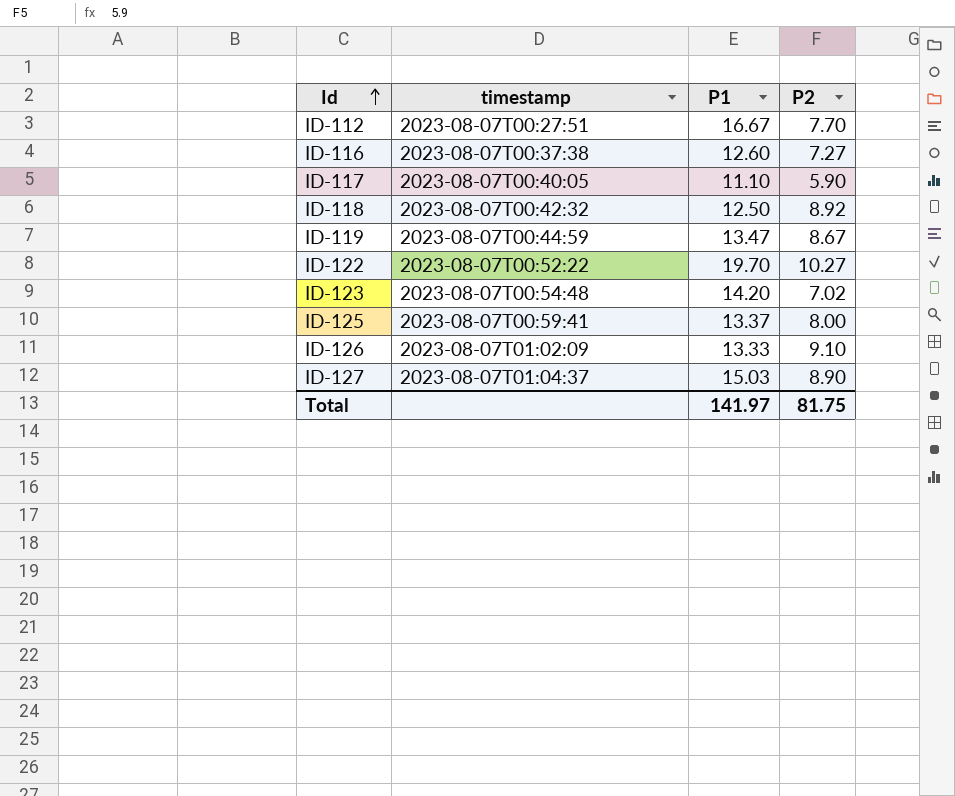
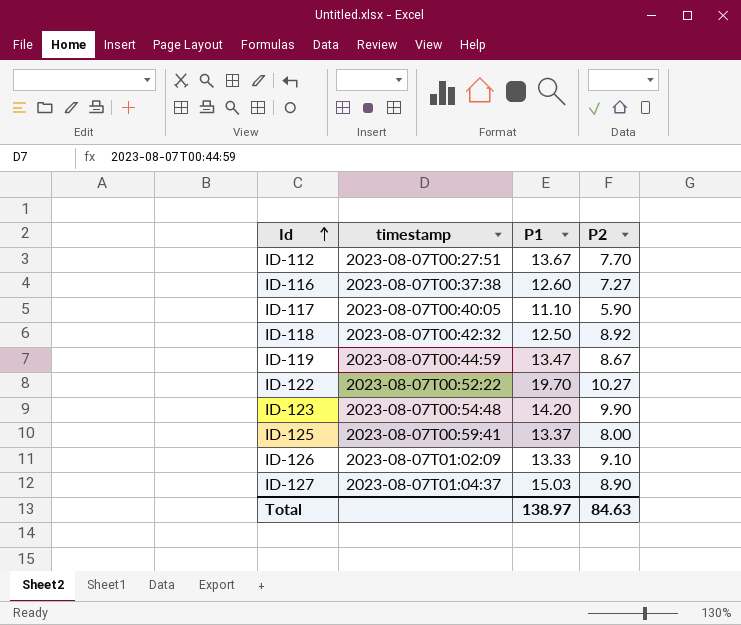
ID-112 | P1: 16.67 -> 13.67
ID-123 | P2: 7.02 -> 9.90
Total | P1: 141.97 -> 138.97
Total | P2: 81.75 -> 84.63

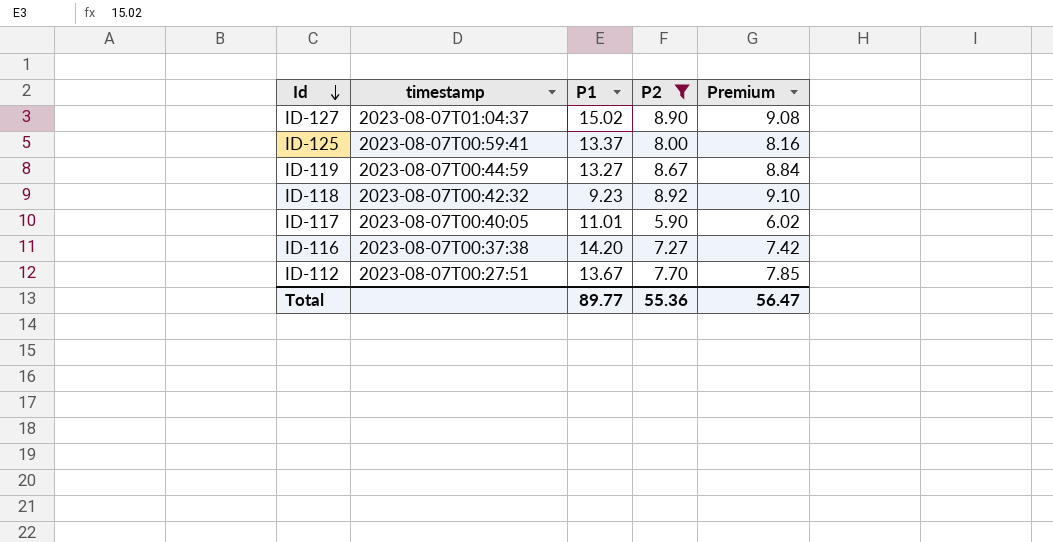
filter: none -> P2 <= 8.92
row order: Id ascending -> Id descending
column Premium | formula: none -> [P2] * 1.02
ID-127 | P1: 15.03 -> 15.02
ID-119 | P1: 13.47 -> 13.27
ID-118 | P1: 12.50 -> 9.23
ID-117 | P1: 11.10 -> 11.01
ID-116 | P1: 12.60 -> 14.20
Total | P1: 138.97 -> 89.77
Total | P2: 84.63 -> 55.36

